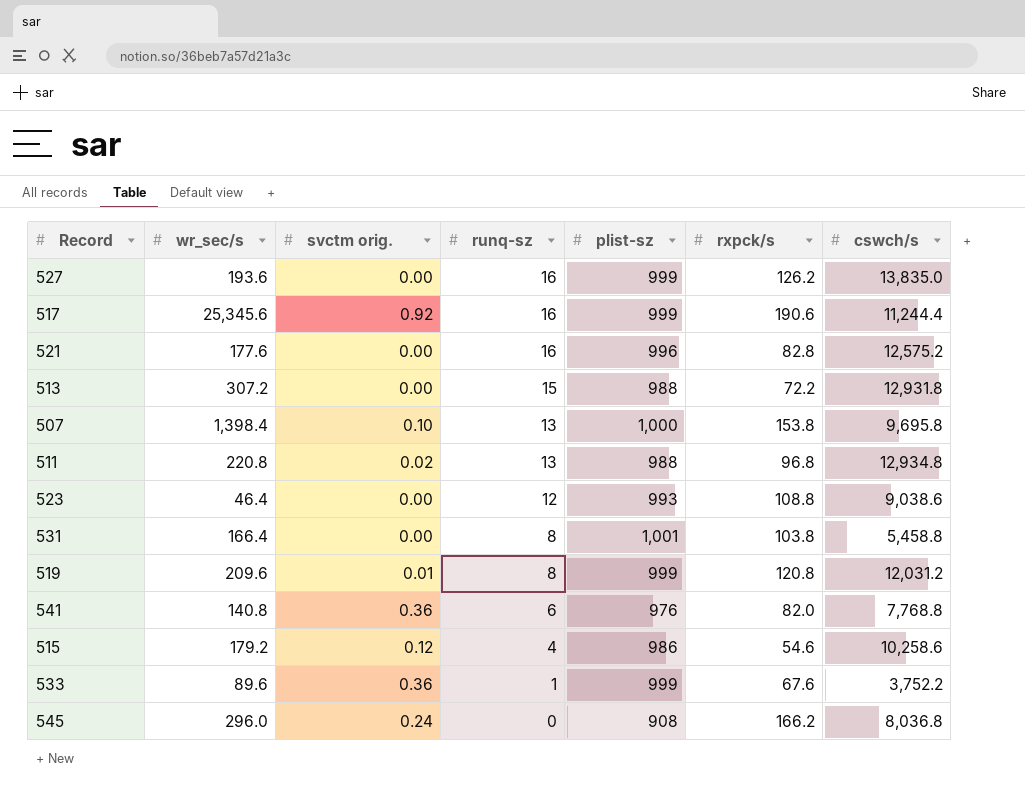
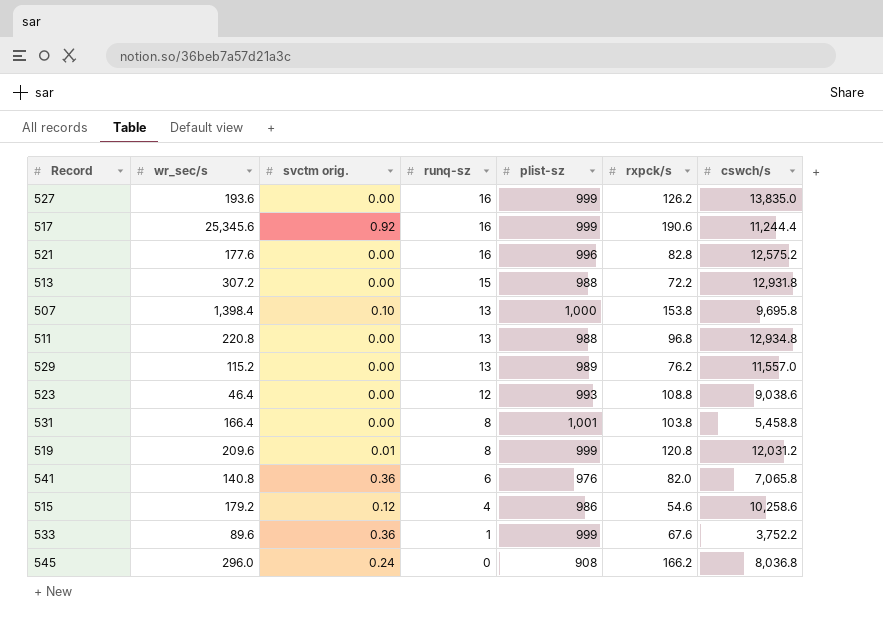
511 | svctm orig.: 0.02 -> 0.00
row 529: none -> 115.2 | 0.00 | 13 | 989 | 76.2 | 11,557.0
541 | cswch/s: 7,768.8 -> 7,065.8

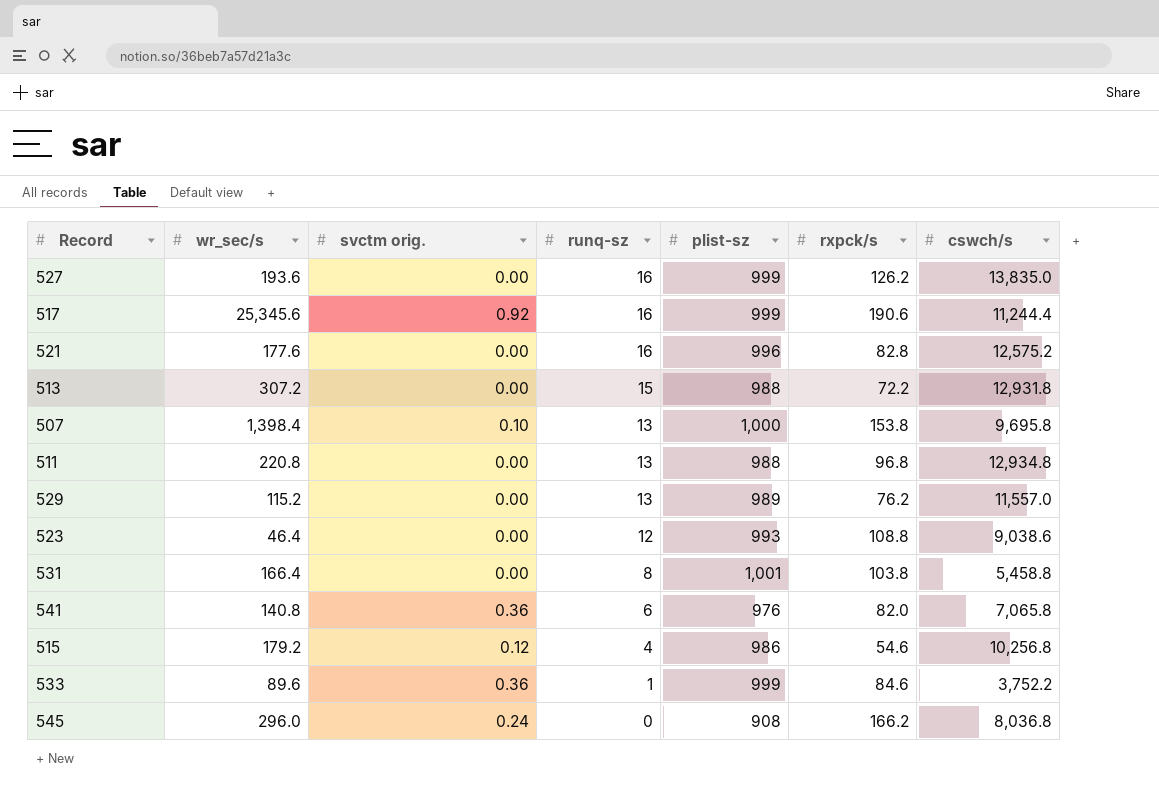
row 519: 209.6 | 0.01 | 8 | 999 | 120.8 | 12,031.2 -> none
515 | cswch/s: 10,258.6 -> 10,256.8
533 | rxpck/s: 67.6 -> 84.6

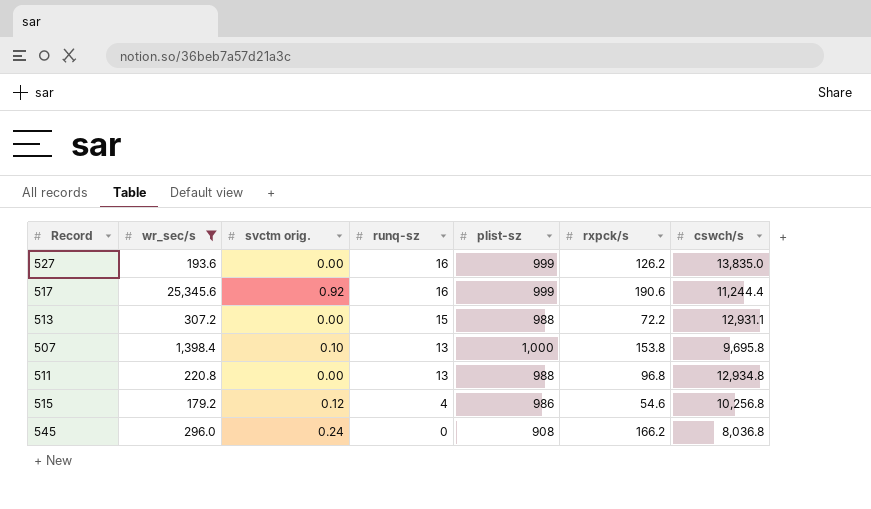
filter: none -> wr_sec/s >= 179.2
513 | cswch/s: 12,931.8 -> 12,931.1

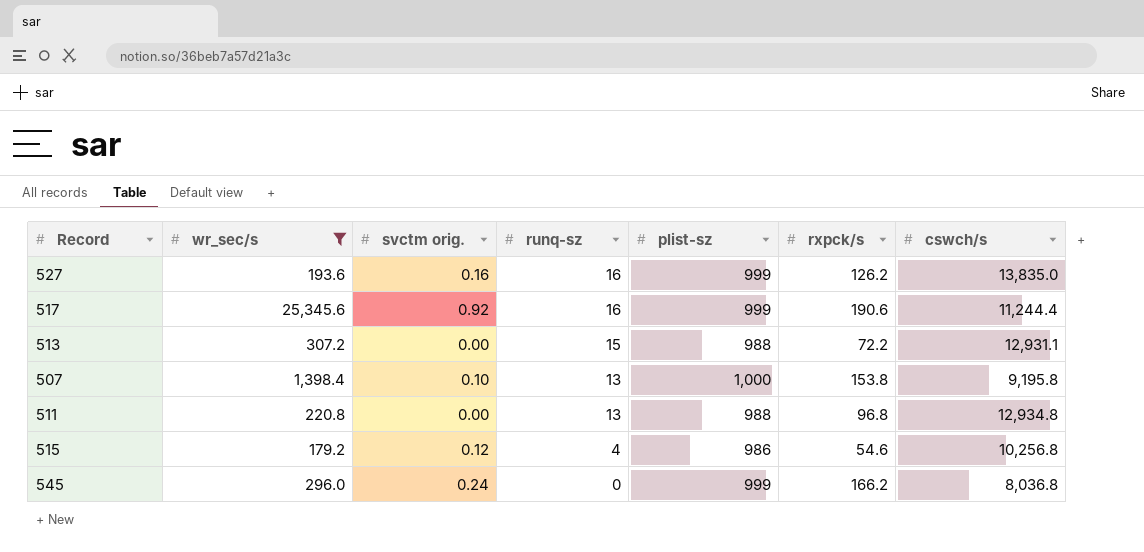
527 | svctm orig.: 0.00 -> 0.16
507 | cswch/s: 9,695.8 -> 9,195.8
545 | plist-sz: 908 -> 999

